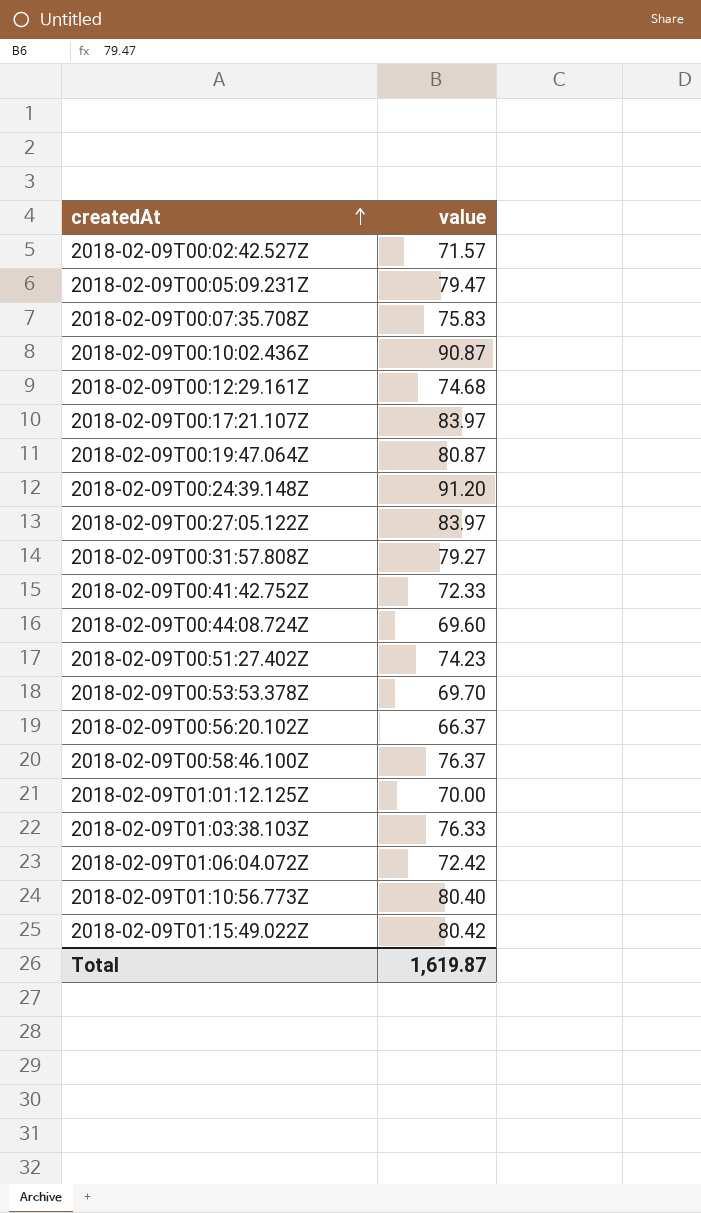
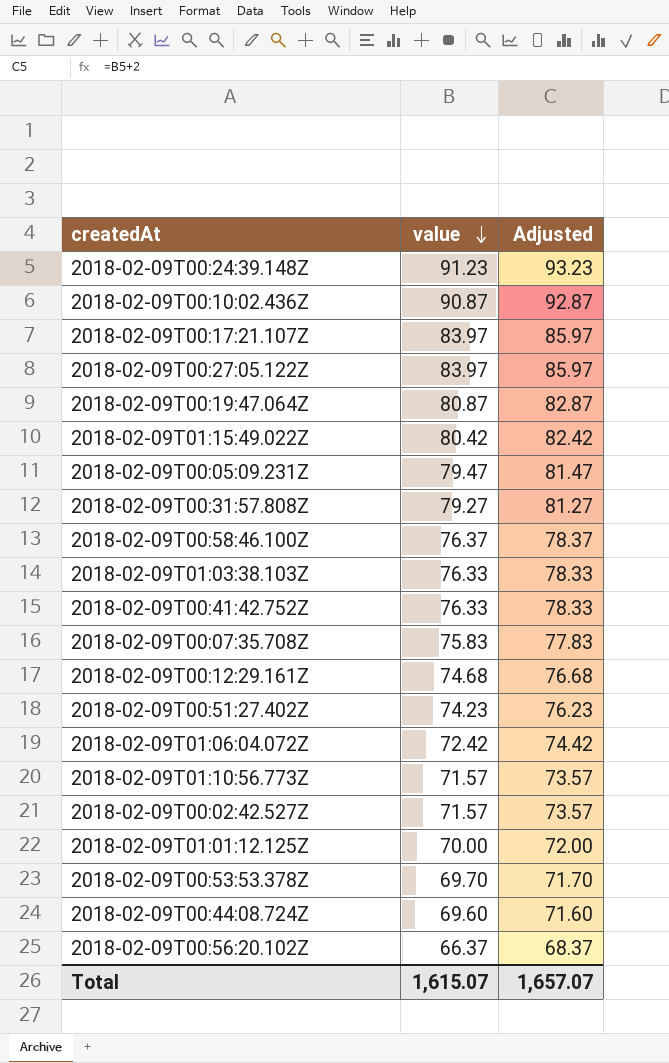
row order: createdAt ascending -> value descending
column Adjusted | formula: none -> [value] + 2
2018-02-09T00:24:39.148Z | value: 91.20 -> 91.23
2018-02-09T00:41:42.752Z | value: 72.33 -> 76.33
2018-02-09T01:10:56.773Z | value: 80.40 -> 71.57
Total | value: 1,619.87 -> 1,615.07

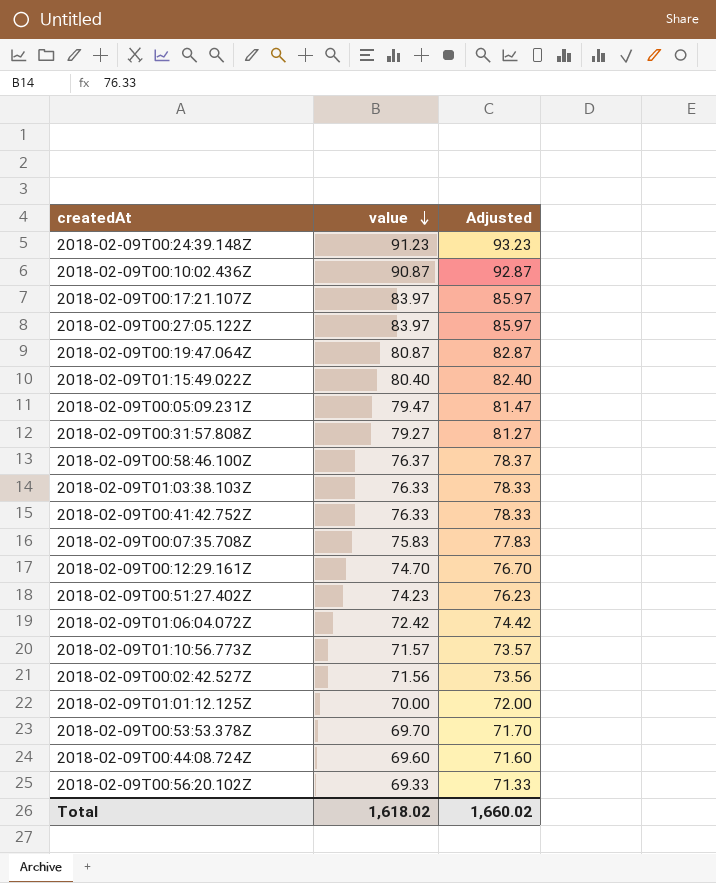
2018-02-09T01:15:49.022Z | value: 80.42 -> 80.40
2018-02-09T01:15:49.022Z | Adjusted: 82.42 -> 82.40
2018-02-09T00:12:29.161Z | value: 74.68 -> 74.70
2018-02-09T00:12:29.161Z | Adjusted: 76.68 -> 76.70
2018-02-09T00:02:42.527Z | value: 71.57 -> 71.56
2018-02-09T00:02:42.527Z | Adjusted: 73.57 -> 73.56
2018-02-09T00:56:20.102Z | value: 66.37 -> 69.33
2018-02-09T00:56:20.102Z | Adjusted: 68.37 -> 71.33
Total | value: 1,615.07 -> 1,618.02
Total | Adjusted: 1,657.07 -> 1,660.02

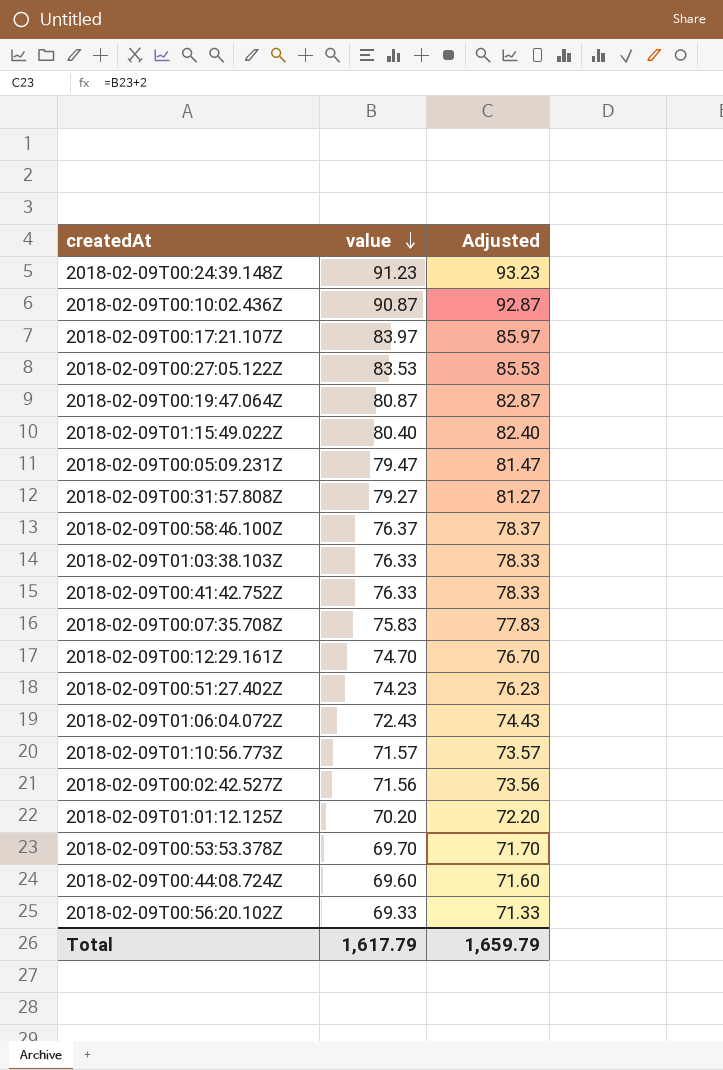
2018-02-09T00:27:05.122Z | value: 83.97 -> 83.53
2018-02-09T00:27:05.122Z | Adjusted: 85.97 -> 85.53
2018-02-09T01:06:04.072Z | value: 72.42 -> 72.43
2018-02-09T01:06:04.072Z | Adjusted: 74.42 -> 74.43
2018-02-09T01:01:12.125Z | value: 70.00 -> 70.20
2018-02-09T01:01:12.125Z | Adjusted: 72.00 -> 72.20
Total | value: 1,618.02 -> 1,617.79
Total | Adjusted: 1,660.02 -> 1,659.79

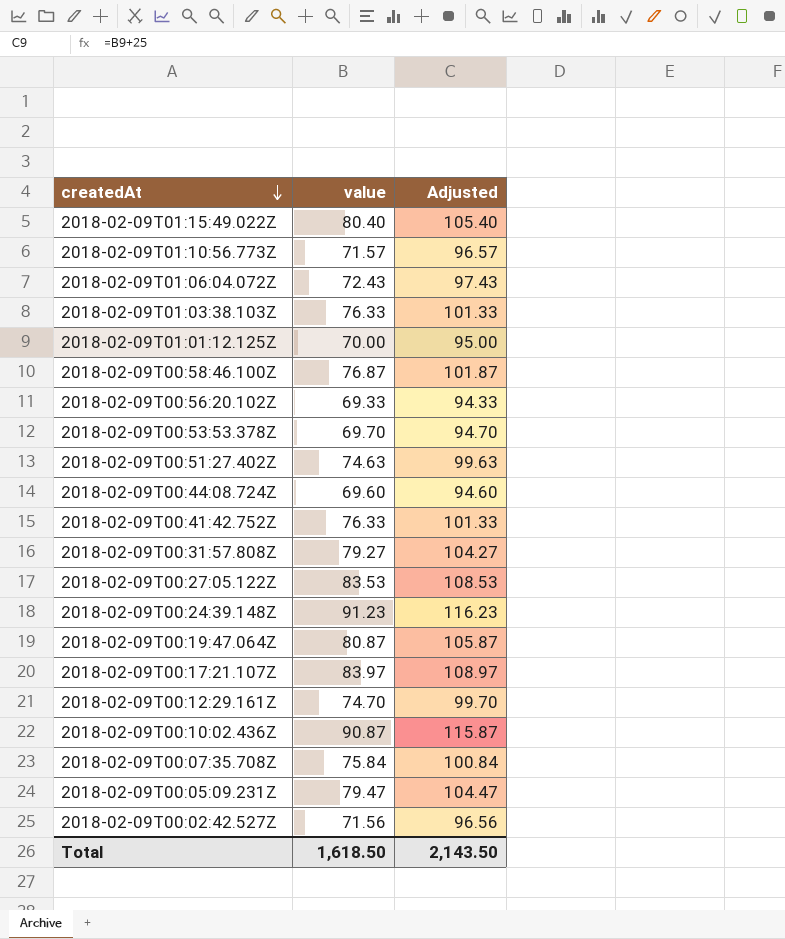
row order: value descending -> createdAt descending
column Adjusted | formula: [value] + 2 -> [value] + 25
2018-02-09T01:01:12.125Z | value: 70.20 -> 70.00
2018-02-09T00:58:46.100Z | value: 76.37 -> 76.87
2018-02-09T00:51:27.402Z | value: 74.23 -> 74.63
2018-02-09T00:07:35.708Z | value: 75.83 -> 75.84
Total | value: 1,617.79 -> 1,618.50
Total | Adjusted: 1,659.79 -> 2,143.50

